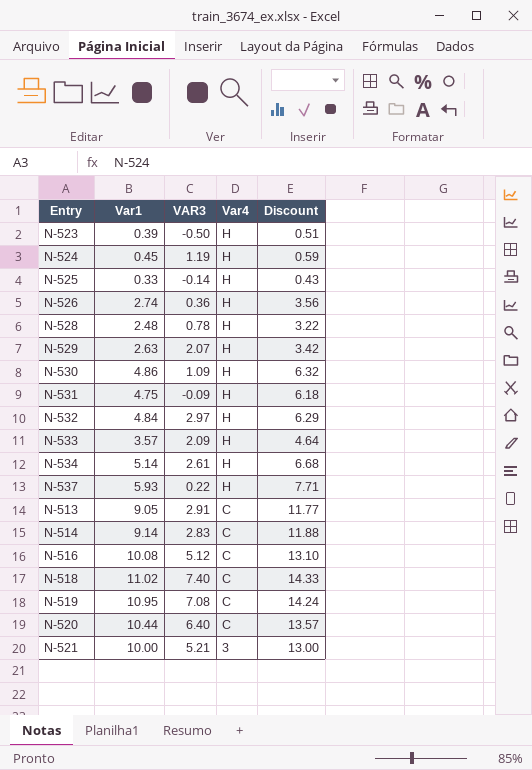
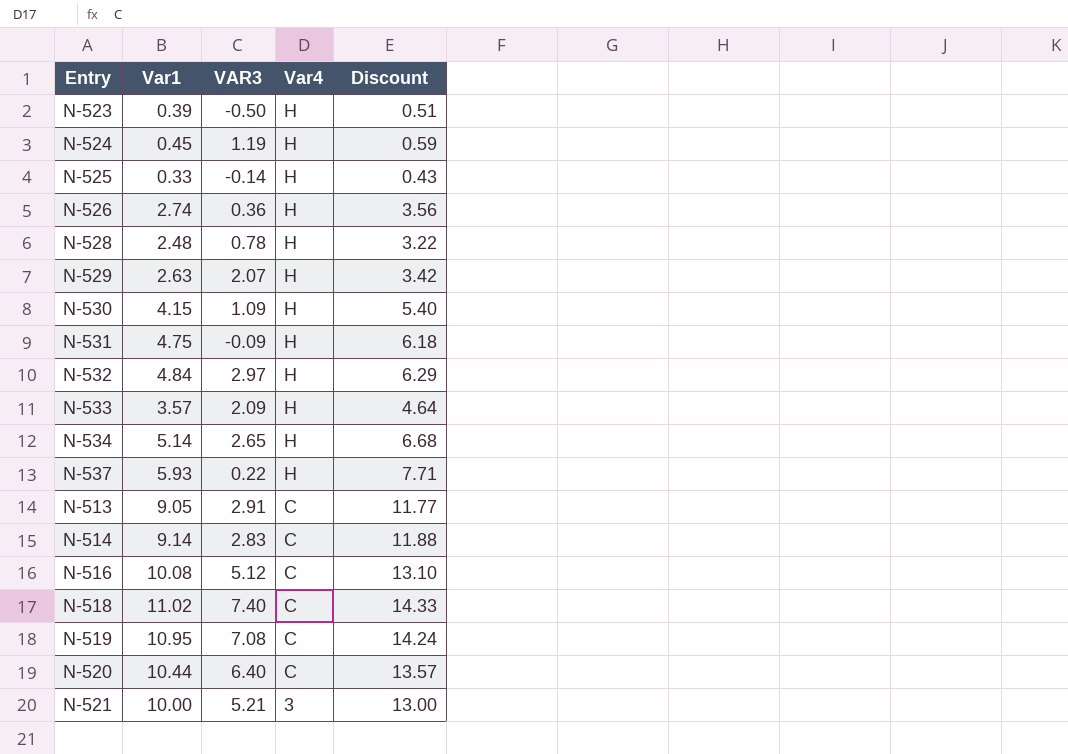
N-530 | Var1: 4.86 -> 4.15
N-530 | Discount: 6.32 -> 5.40
N-534 | VAR3: 2.61 -> 2.65

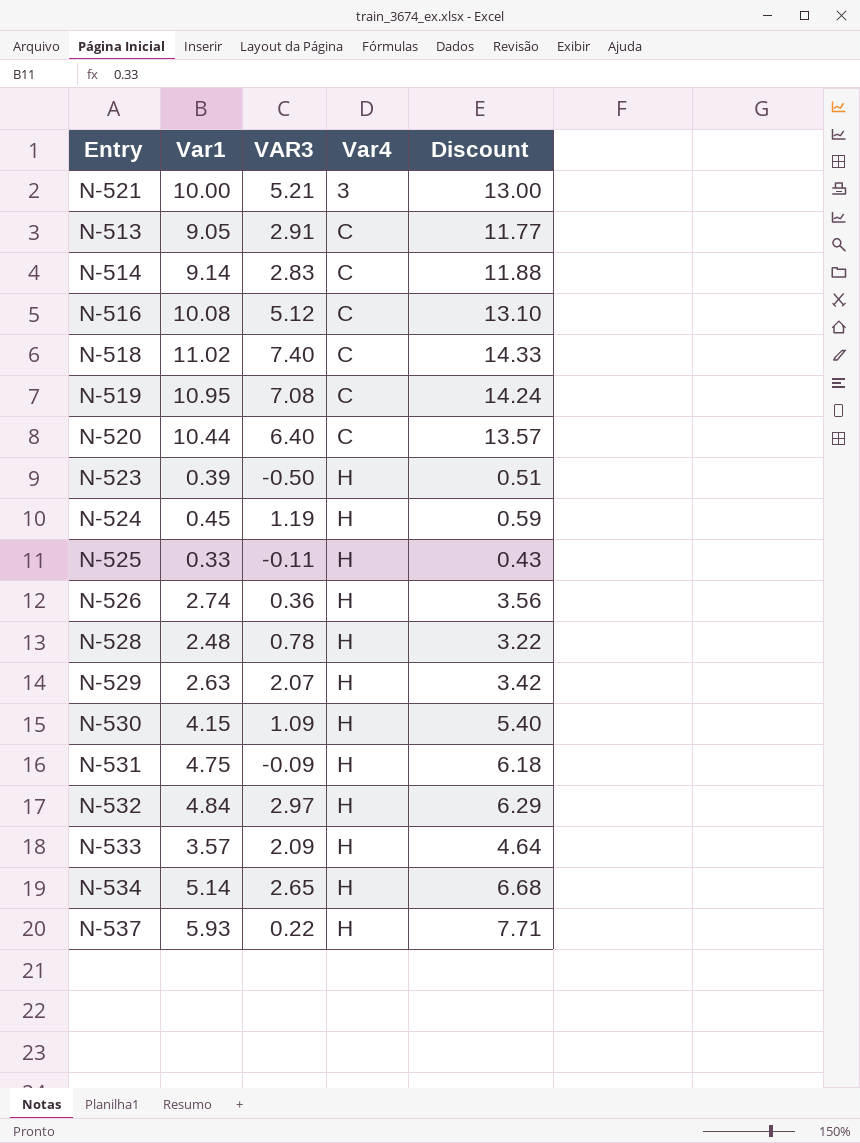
row order: Var4 descending -> Var4 ascending
N-525 | VAR3: -0.14 -> -0.11

